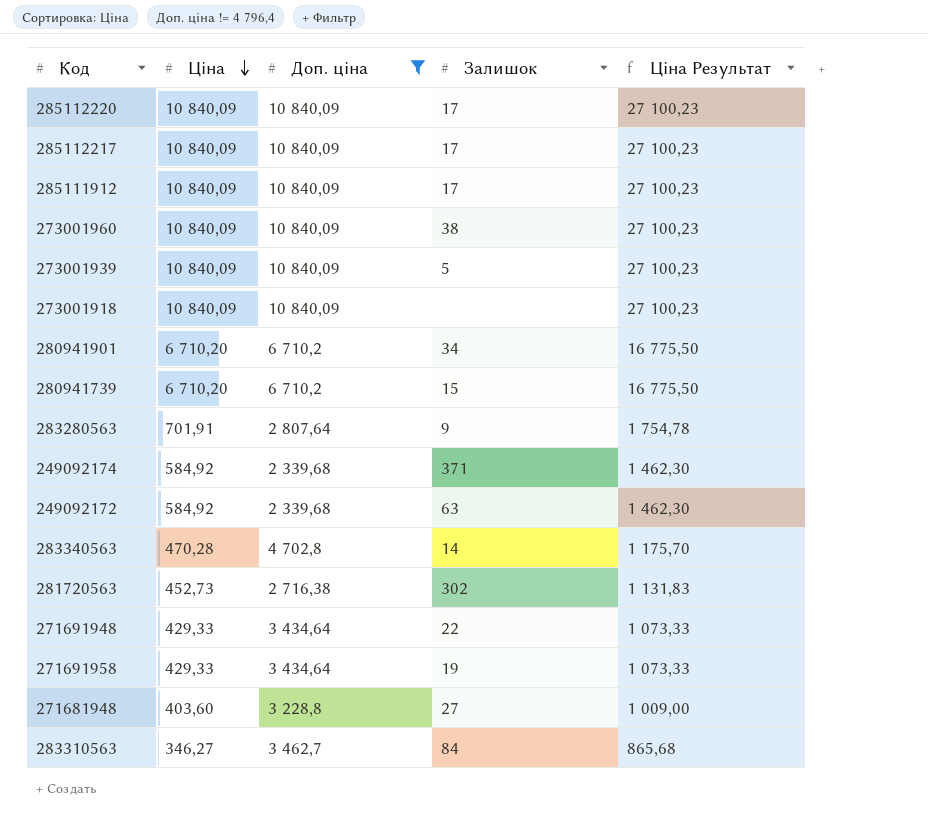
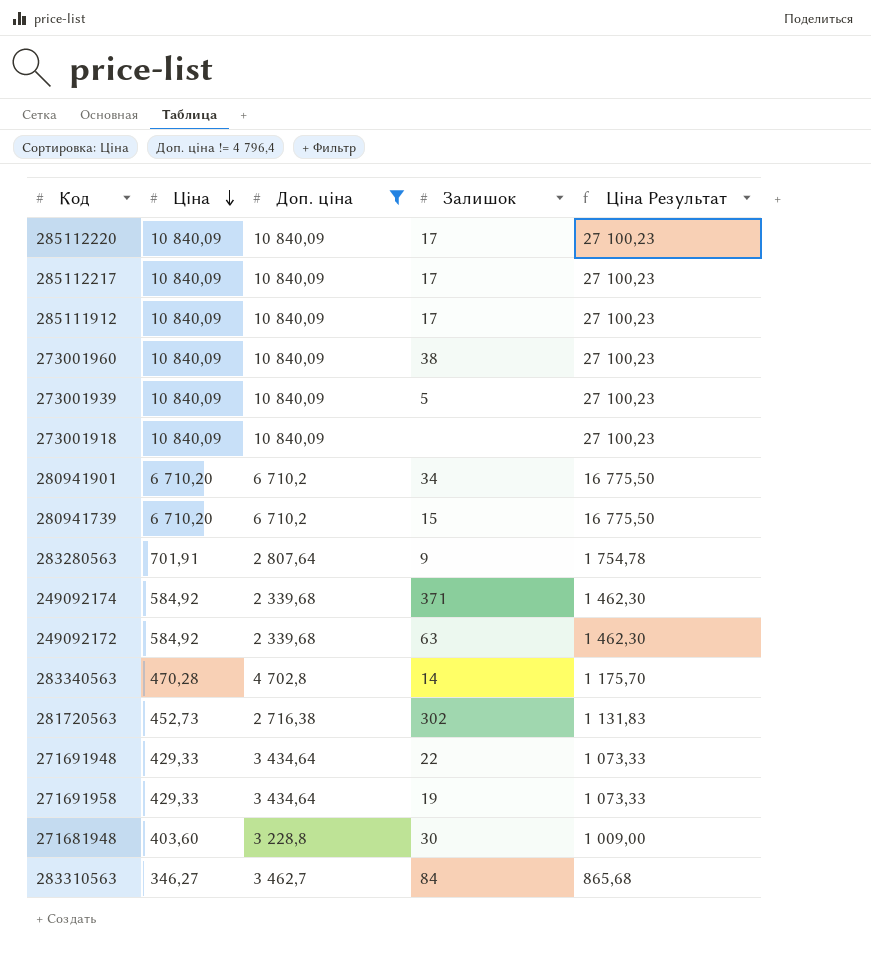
271681948 | Залишок: 27 -> 30

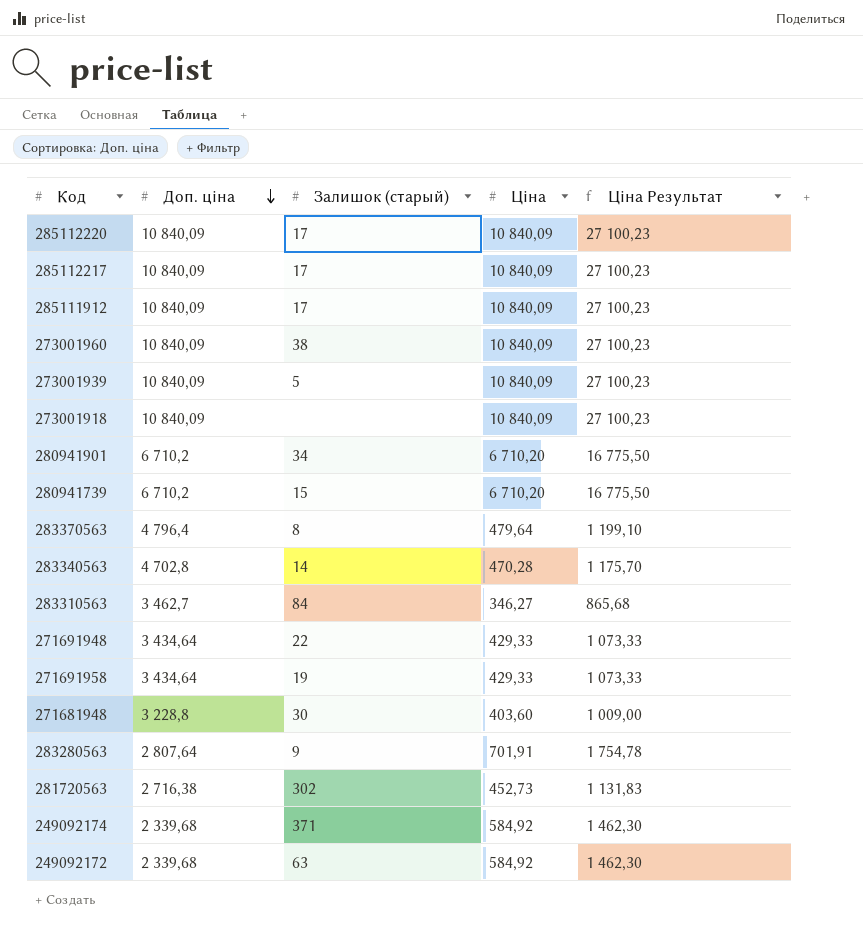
filter: Доп. ціна != 4 796,4 -> none
row order: Ціна descending -> Доп. ціна descending
column name: Залишок -> Залишок (старый)
column Ціна | position: 2 -> 4

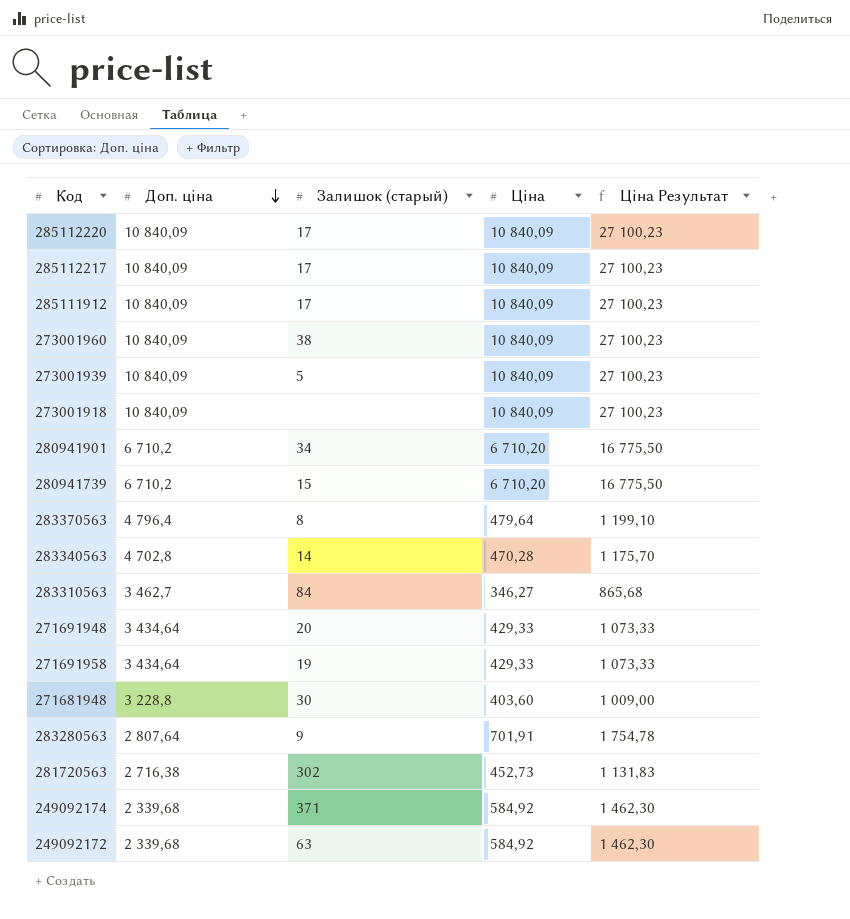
271691948 | Залишок (старый): 22 -> 20

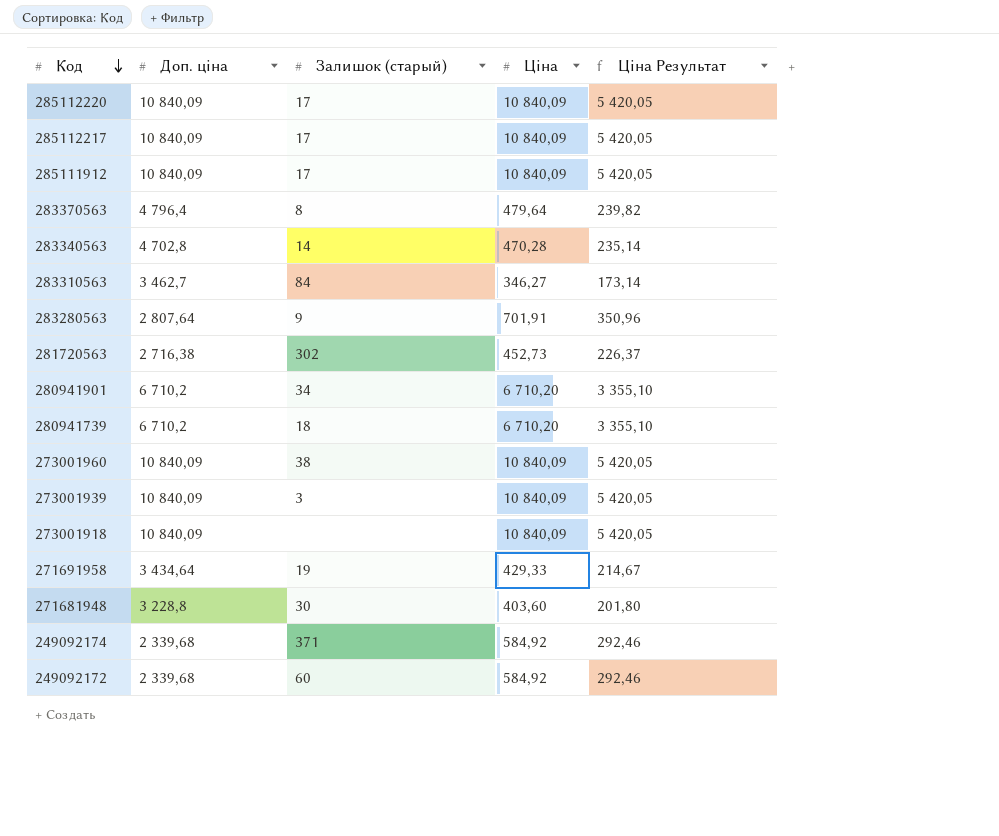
row order: Доп. ціна descending -> Код descending
column Ціна Результат | formula: [Ціна] * 2,5 -> [Ціна] * 0,5
row 271691948: 3 434,64 | 20 | 429,33 | 1 073,33 -> none
280941739 | Залишок (старый): 15 -> 18
273001939 | Залишок (старый): 5 -> 3
249092172 | Залишок (старый): 63 -> 60

